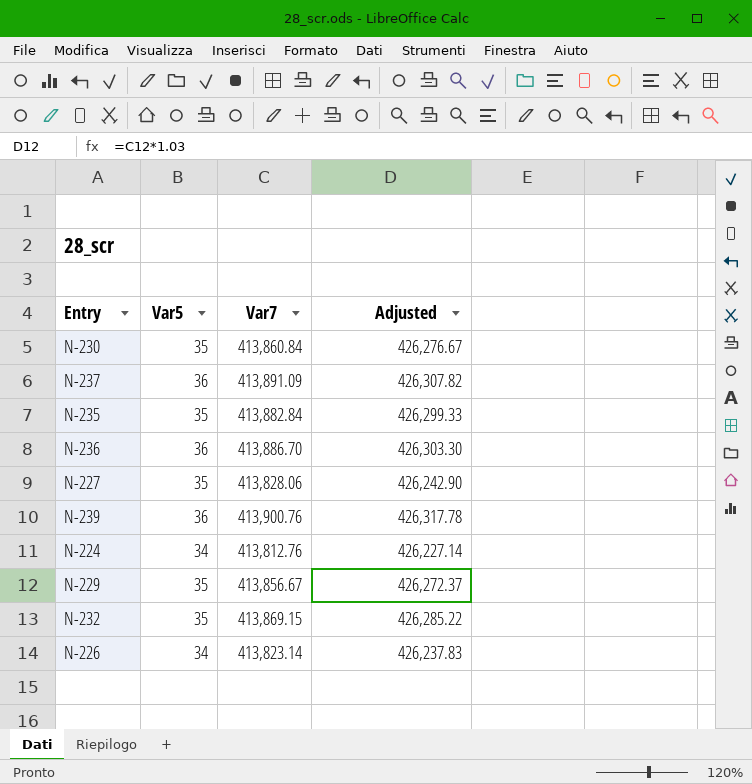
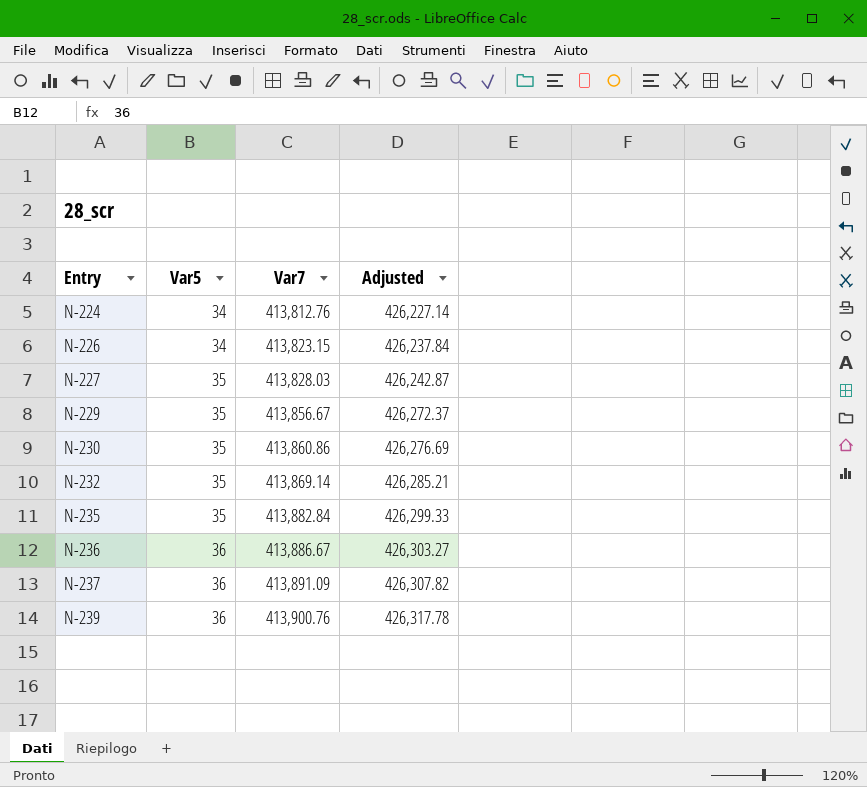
row order: none -> Entry ascending
N-226 | Var7: 413,823.14 -> 413,823.15
N-226 | Adjusted: 426,237.83 -> 426,237.84
N-227 | Var7: 413,828.06 -> 413,828.03
N-227 | Adjusted: 426,242.90 -> 426,242.87
N-230 | Var7: 413,860.84 -> 413,860.86
N-230 | Adjusted: 426,276.67 -> 426,276.69
N-232 | Var7: 413,869.15 -> 413,869.14
N-232 | Adjusted: 426,285.22 -> 426,285.21
N-236 | Var7: 413,886.70 -> 413,886.67
N-236 | Adjusted: 426,303.30 -> 426,303.27

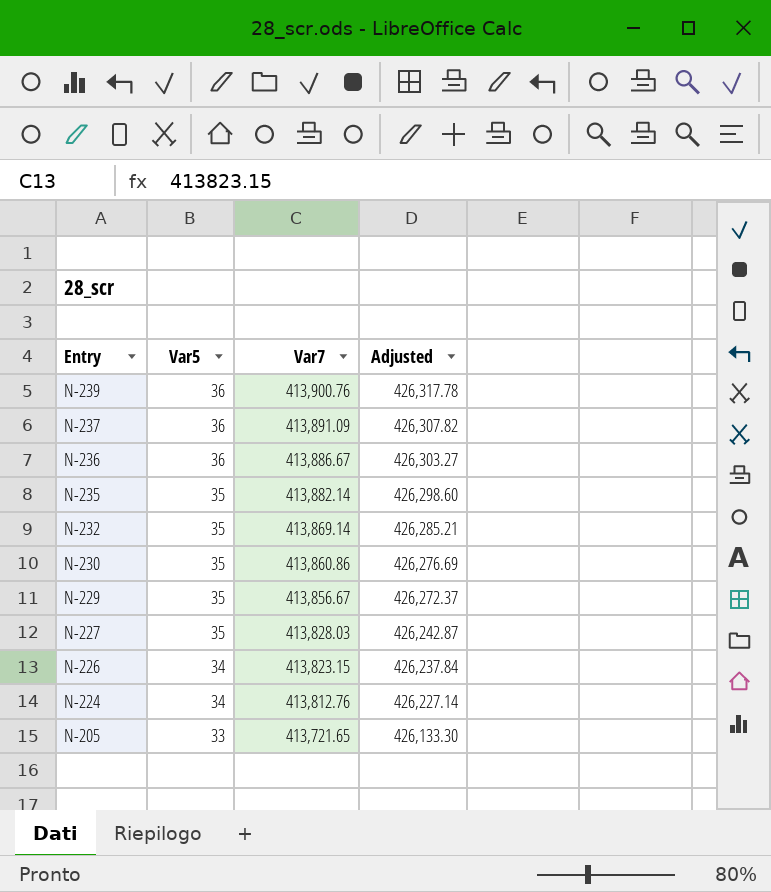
row order: Entry ascending -> Entry descending
N-235 | Var7: 413,882.84 -> 413,882.14
N-235 | Adjusted: 426,299.33 -> 426,298.60
row N-205: none -> 33 | 413,721.65 | 426,133.30

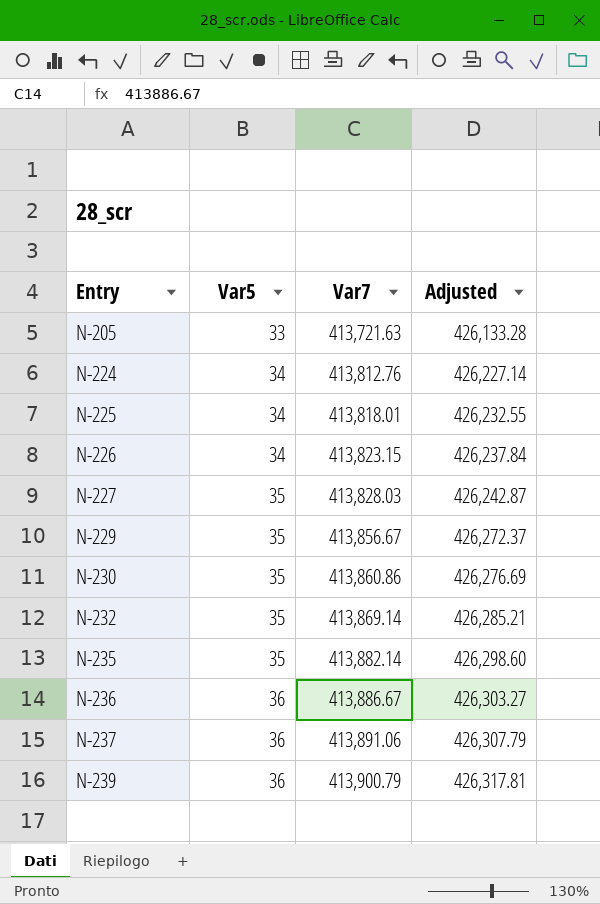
row order: Entry descending -> Entry ascending
N-205 | Var7: 413,721.65 -> 413,721.63
N-205 | Adjusted: 426,133.30 -> 426,133.28
row N-225: none -> 34 | 413,818.01 | 426,232.55
N-237 | Var7: 413,891.09 -> 413,891.06
N-237 | Adjusted: 426,307.82 -> 426,307.79
N-239 | Var7: 413,900.76 -> 413,900.79
N-239 | Adjusted: 426,317.78 -> 426,317.81

